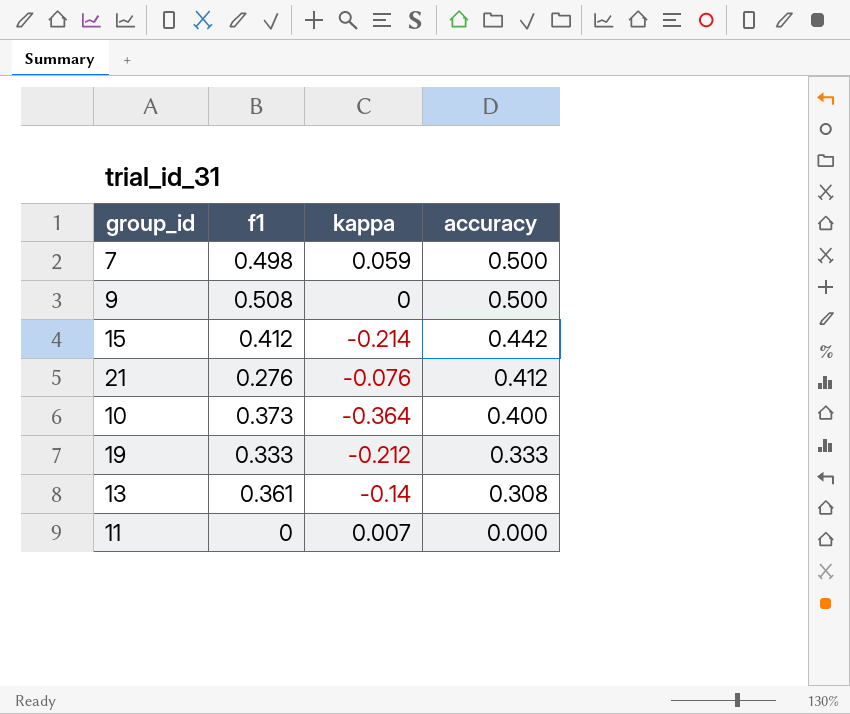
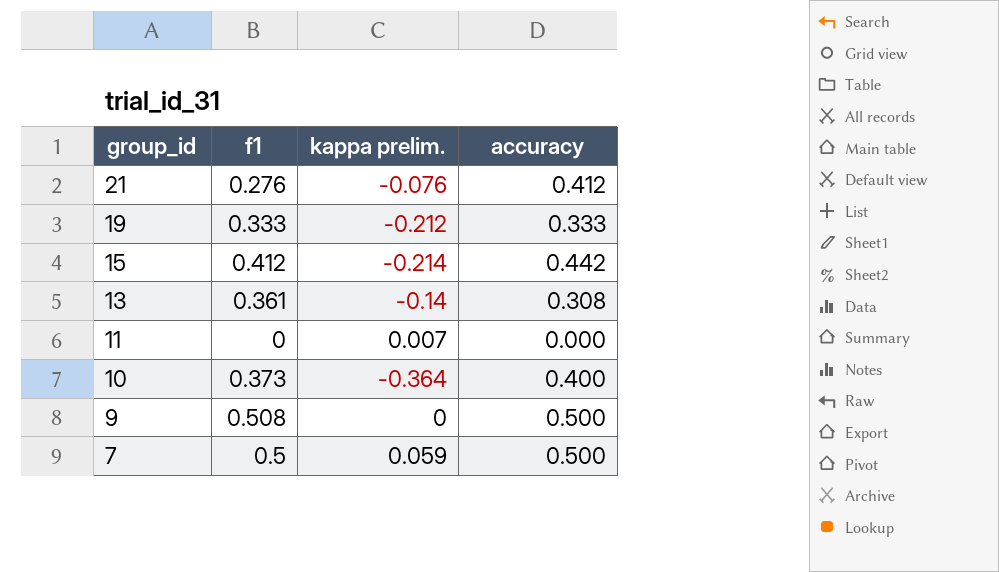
row order: accuracy descending -> group_id descending
column name: kappa -> kappa prelim.
7 | f1: 0.498 -> 0.5

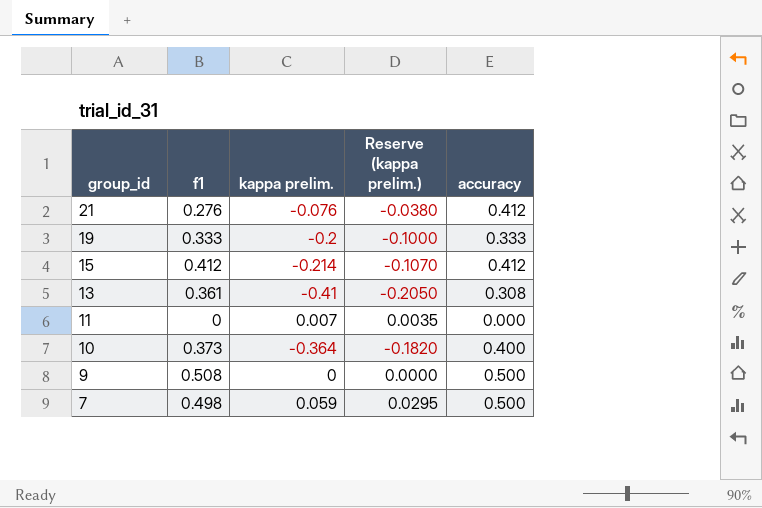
column Reserve (kappa prelim.) | formula: none -> [kappa prelim.] * 0.5
19 | kappa prelim.: -0.212 -> -0.2
15 | accuracy: 0.442 -> 0.412
13 | kappa prelim.: -0.14 -> -0.41
7 | f1: 0.5 -> 0.498

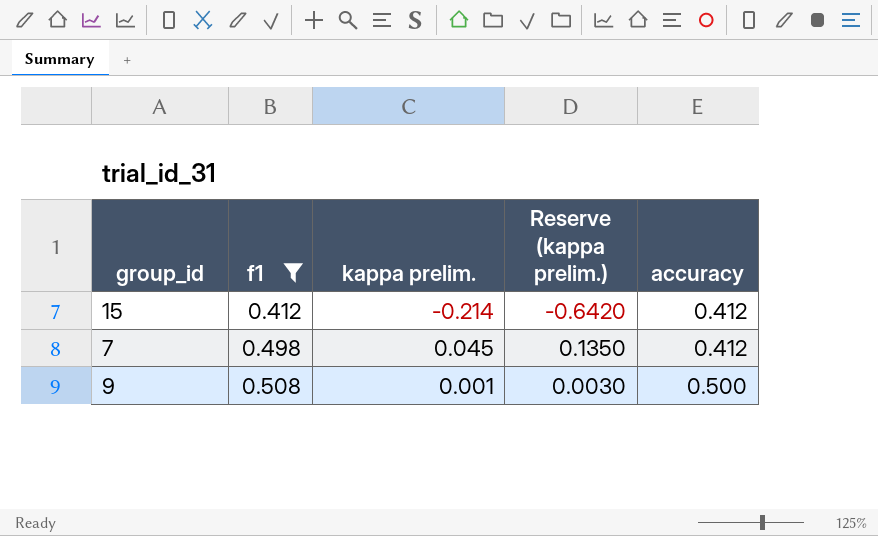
filter: none -> f1 >= 0.412
row order: group_id descending -> f1 ascending
column Reserve (kappa prelim.) | formula: [kappa prelim.] * 0.5 -> [kappa prelim.] * 3
7 | kappa prelim.: 0.059 -> 0.045
7 | accuracy: 0.500 -> 0.412
9 | kappa prelim.: 0 -> 0.001

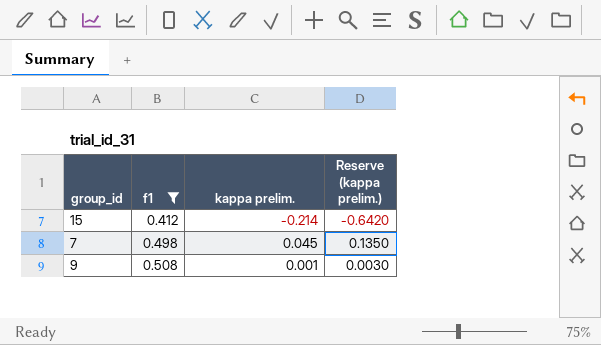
column accuracy | position: 5 -> none

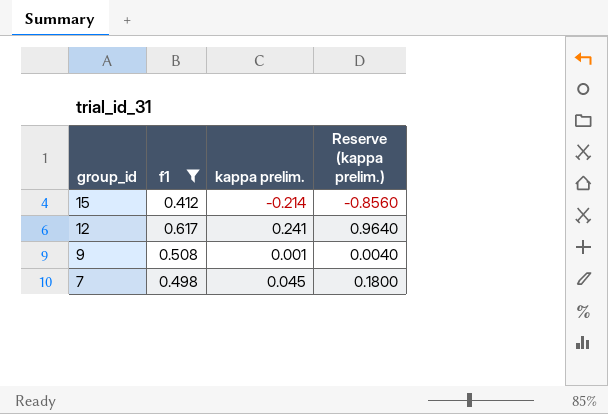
row order: f1 ascending -> group_id descending
column Reserve (kappa prelim.) | formula: [kappa prelim.] * 3 -> [kappa prelim.] * 4
row 12: none -> 0.617 | 0.241 | 0.9640

